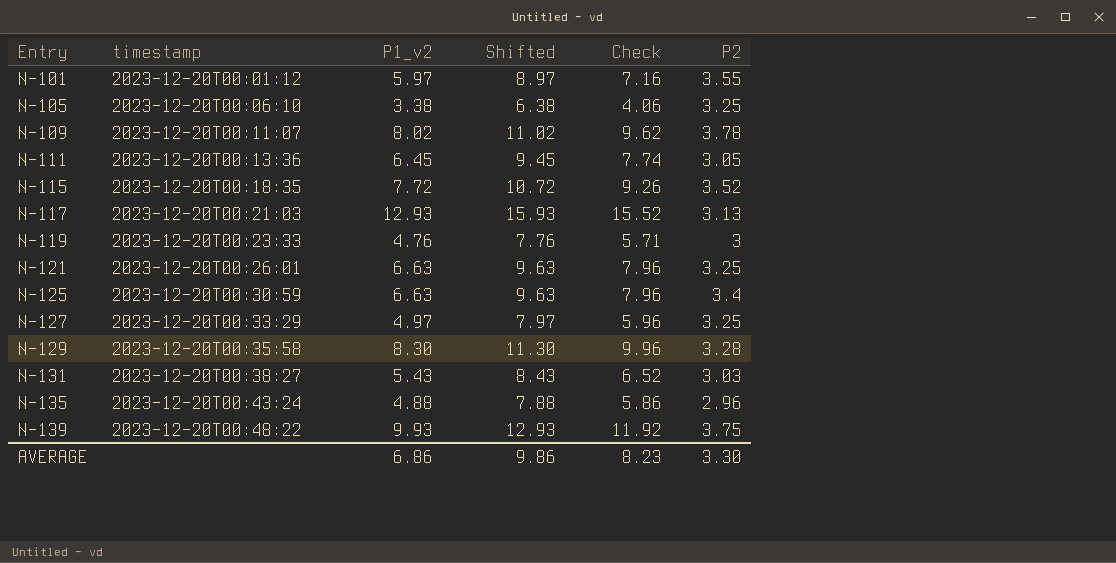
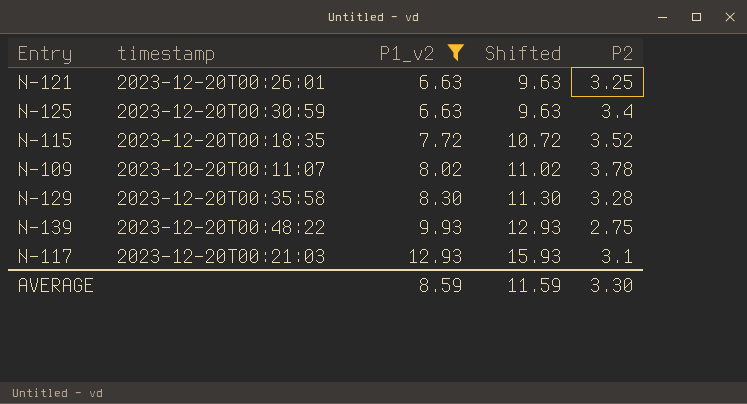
filter: none -> P1_v2 >= 6.63
row order: Entry ascending -> P1_v2 ascending
column Check | formula: [P1_v2] * 1.2 -> none
N-139 | P2: 3.75 -> 2.75
N-117 | P2: 3.13 -> 3.1
AVERAGE | P1_v2: 6.86 -> 8.59
AVERAGE | Shifted: 9.86 -> 11.59

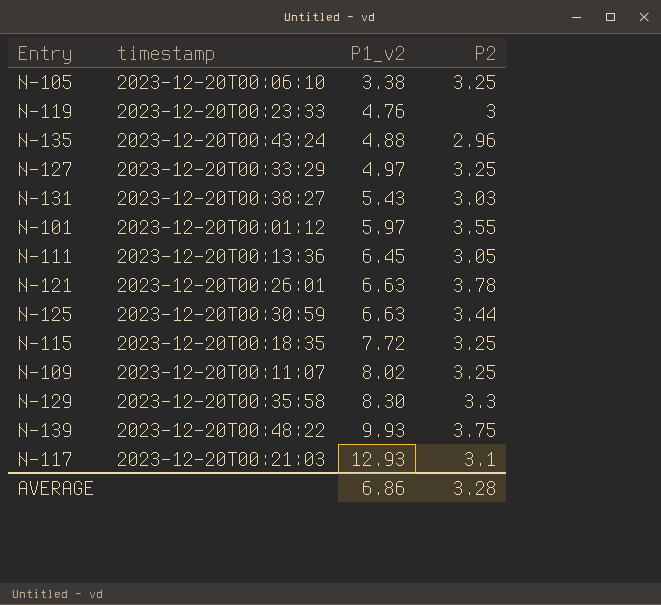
filter: P1_v2 >= 6.63 -> none
column Shifted | formula: [P1_v2] + 3 -> none
N-121 | P2: 3.25 -> 3.78
N-125 | P2: 3.4 -> 3.44
N-115 | P2: 3.52 -> 3.25
N-109 | P2: 3.78 -> 3.25
N-129 | P2: 3.28 -> 3.3
N-139 | P2: 2.75 -> 3.75
AVERAGE | P1_v2: 8.59 -> 6.86
AVERAGE | P2: 3.30 -> 3.28

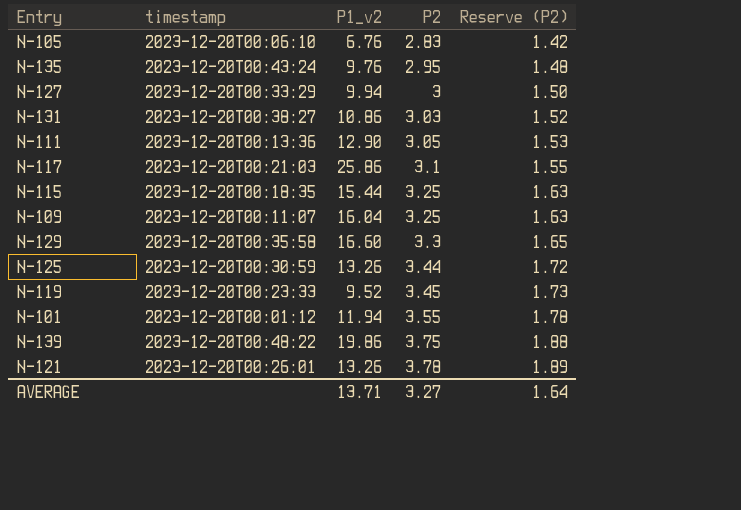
row order: P1_v2 ascending -> P2 ascending
column Reserve (P2) | formula: none -> [P2] * 0.5
N-105 | P1_v2: 3.38 -> 6.76
N-105 | P2: 3.25 -> 2.83
N-135 | P1_v2: 4.88 -> 9.76
N-135 | P2: 2.96 -> 2.95
N-127 | P1_v2: 4.97 -> 9.94
N-127 | P2: 3.25 -> 3
N-131 | P1_v2: 5.43 -> 10.86
N-111 | P1_v2: 6.45 -> 12.90
N-117 | P1_v2: 12.93 -> 25.86
N-115 | P1_v2: 7.72 -> 15.44
N-109 | P1_v2: 8.02 -> 16.04
N-129 | P1_v2: 8.30 -> 16.60
N-125 | P1_v2: 6.63 -> 13.26
N-119 | P1_v2: 4.76 -> 9.52
N-119 | P2: 3 -> 3.45
N-101 | P1_v2: 5.97 -> 11.94
N-139 | P1_v2: 9.93 -> 19.86
N-121 | P1_v2: 6.63 -> 13.26
AVERAGE | P1_v2: 6.86 -> 13.71
AVERAGE | P2: 3.28 -> 3.27

